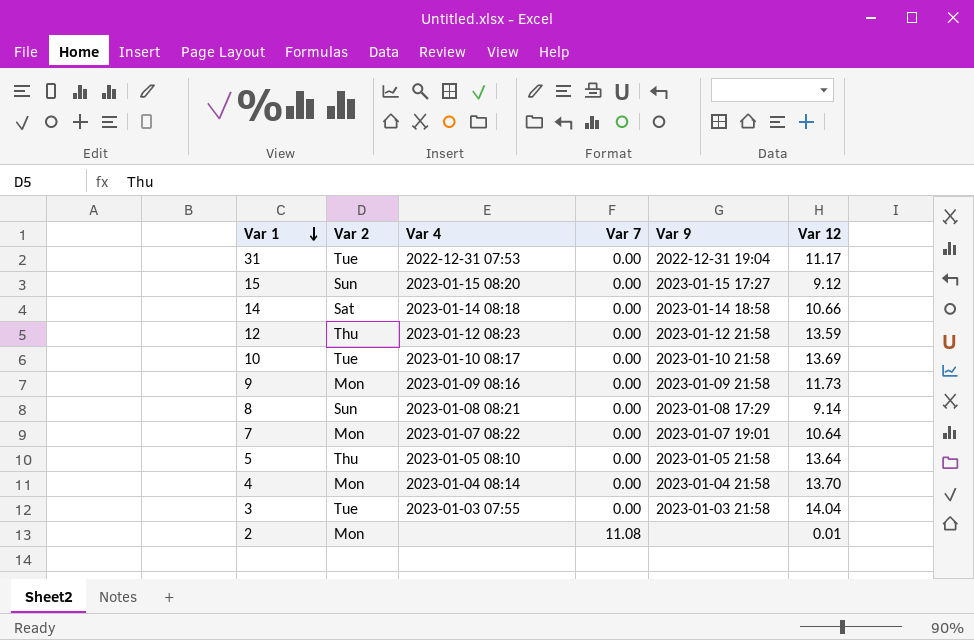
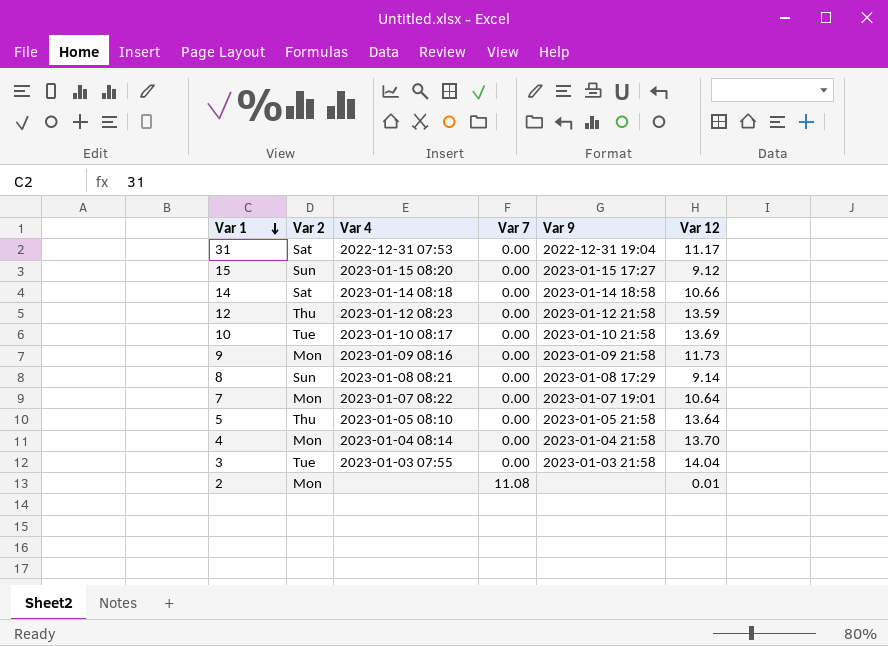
31 | Var 2: Tue -> Sat

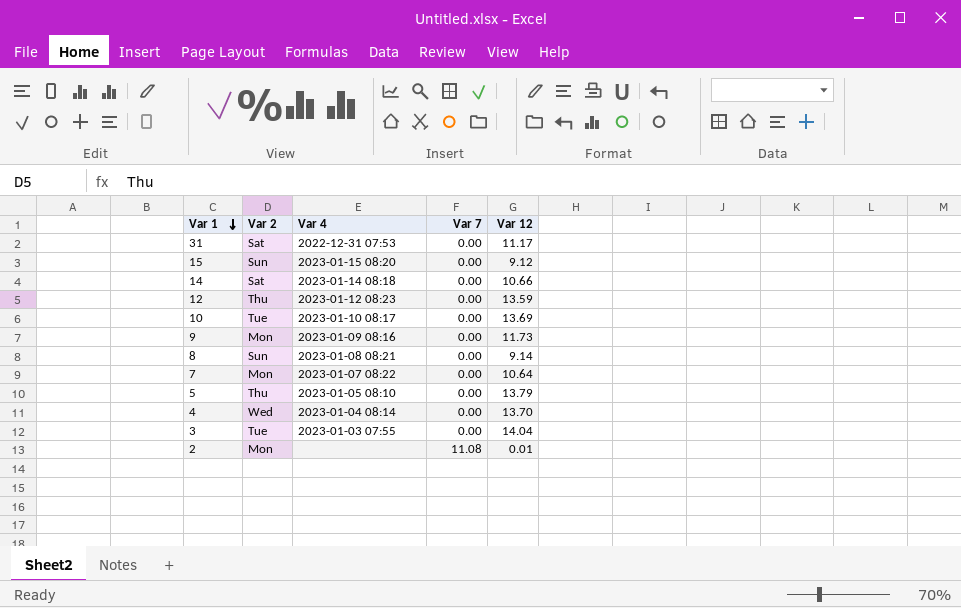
column Var 9 | position: 5 -> none
5 | Var 12: 13.64 -> 13.79
4 | Var 2: Mon -> Wed

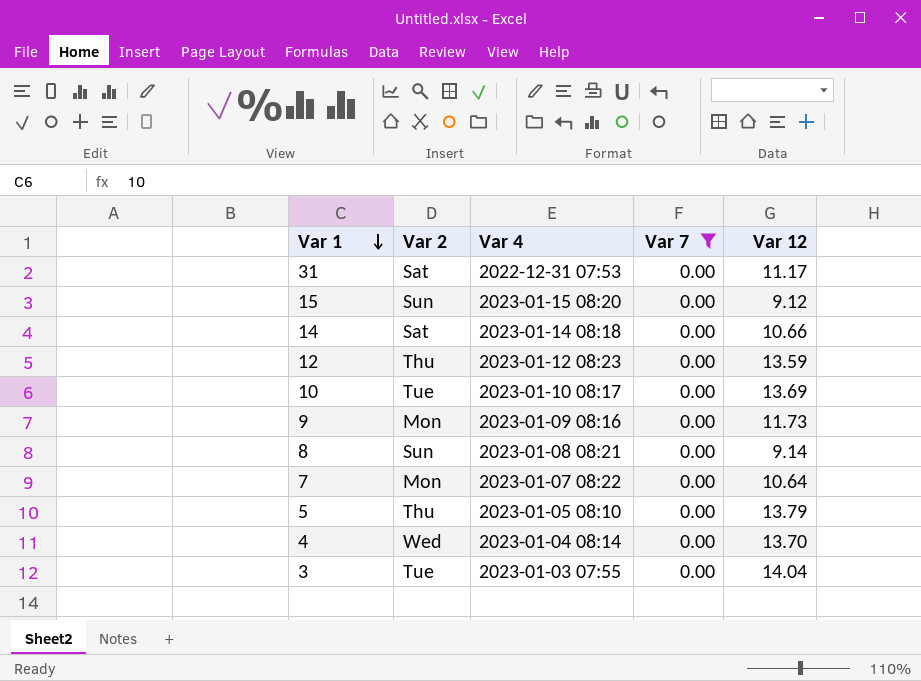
filter: none -> Var 7 = 0.00

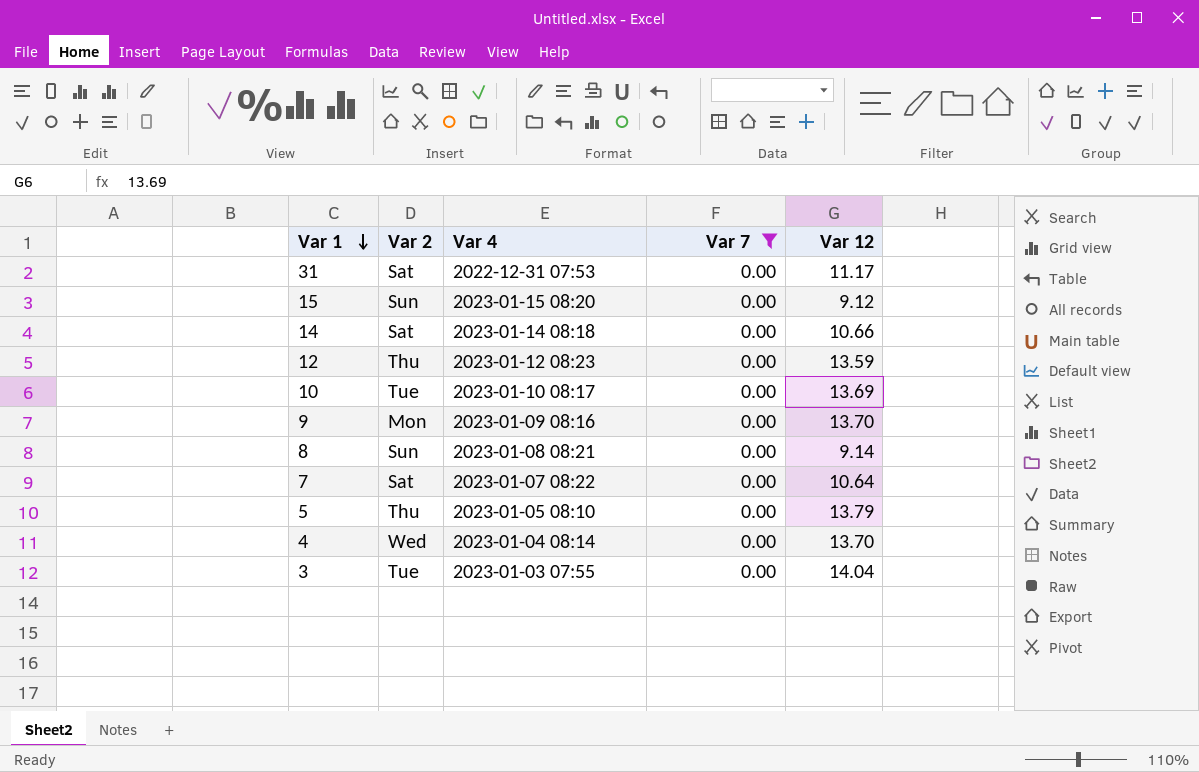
9 | Var 12: 11.73 -> 13.70
7 | Var 2: Mon -> Sat

